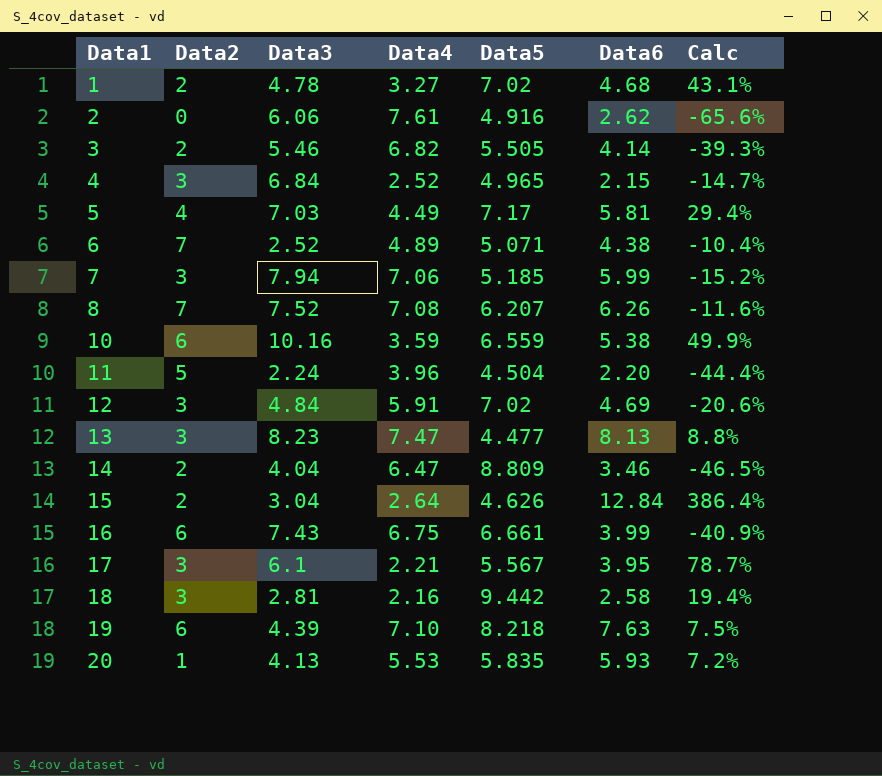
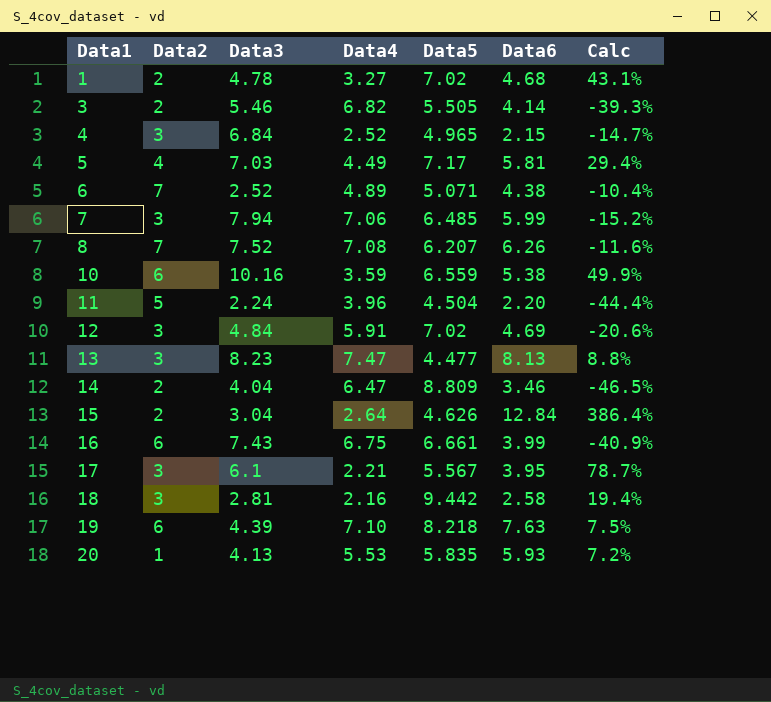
row 2: 0 | 6.06 | 7.61 | 4.916 | 2.62 | -65.6% -> none
7 | Data5: 5.185 -> 6.485

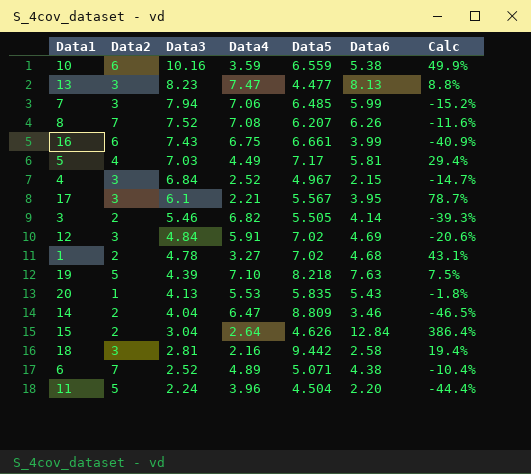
row order: Data1 ascending -> Data3 descending
4 | Data5: 4.965 -> 4.967
19 | Data2: 6 -> 5
20 | Data6: 5.93 -> 5.43
20 | Calc: 7.2% -> -1.8%

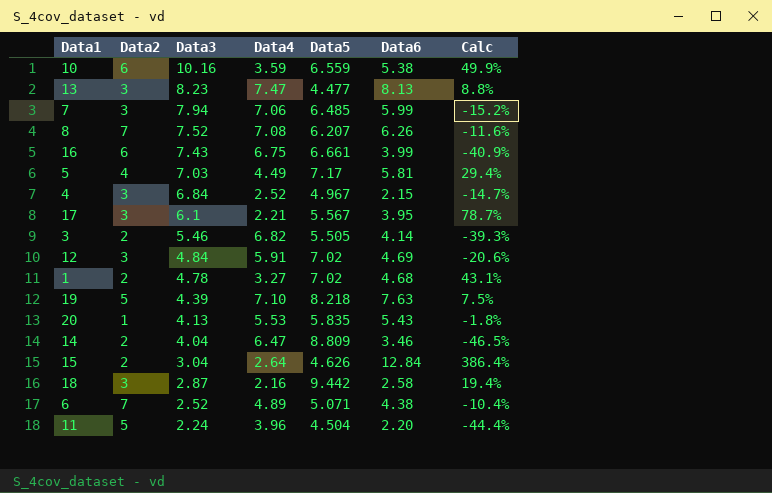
18 | Data3: 2.81 -> 2.87

